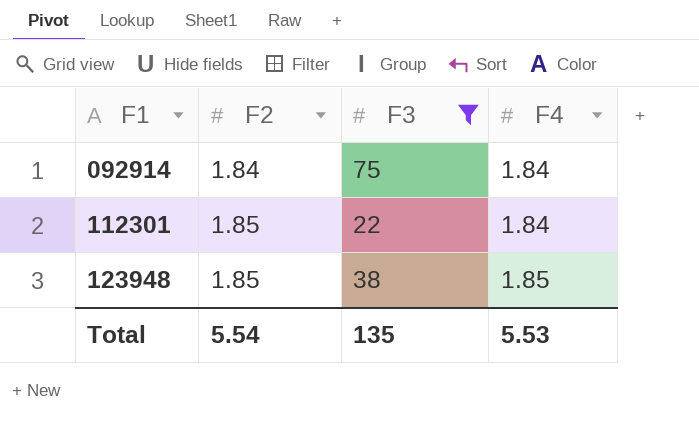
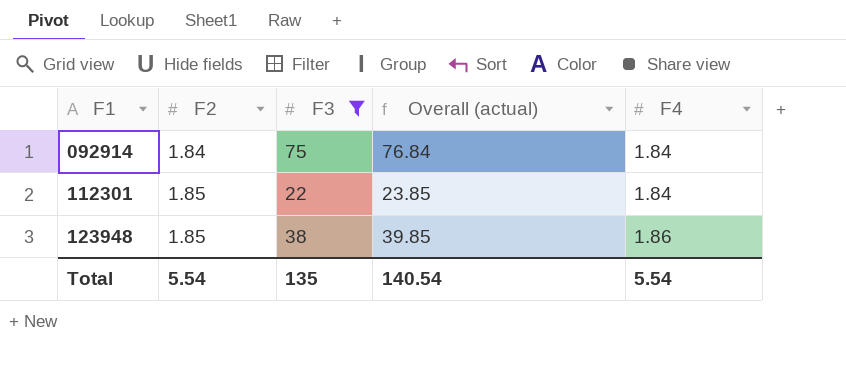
column Overall (actual) | formula: none -> [F2] + [F3]
123948 | F4: 1.85 -> 1.86
Total | F4: 5.53 -> 5.54

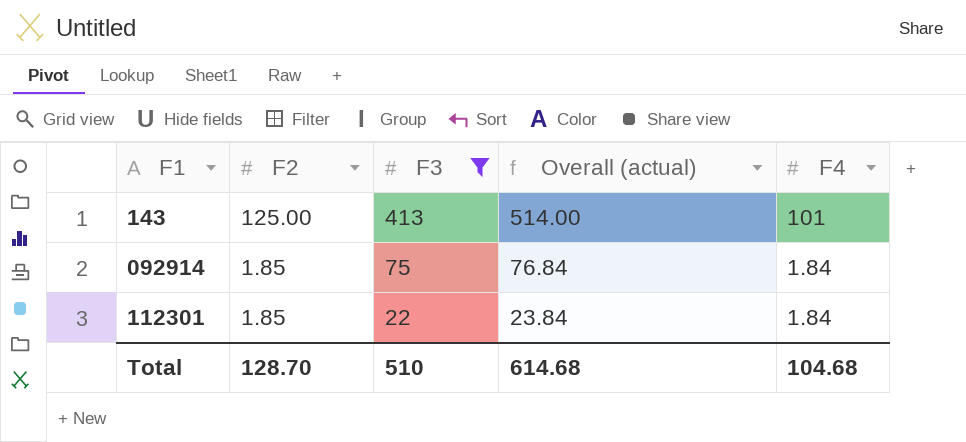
column Overall (actual) | formula: [F2] + [F3] -> [F3] + [F4]
row 123948: 1.85 | 38 | 39.85 | 1.86 -> none
row 143: none -> 125.00 | 413 | 514.00 | 101
092914 | F2: 1.84 -> 1.85
Total | F2: 5.54 -> 128.70
Total | F3: 135 -> 510
Total | Overall (actual): 140.54 -> 614.68
Total | F4: 5.54 -> 104.68

